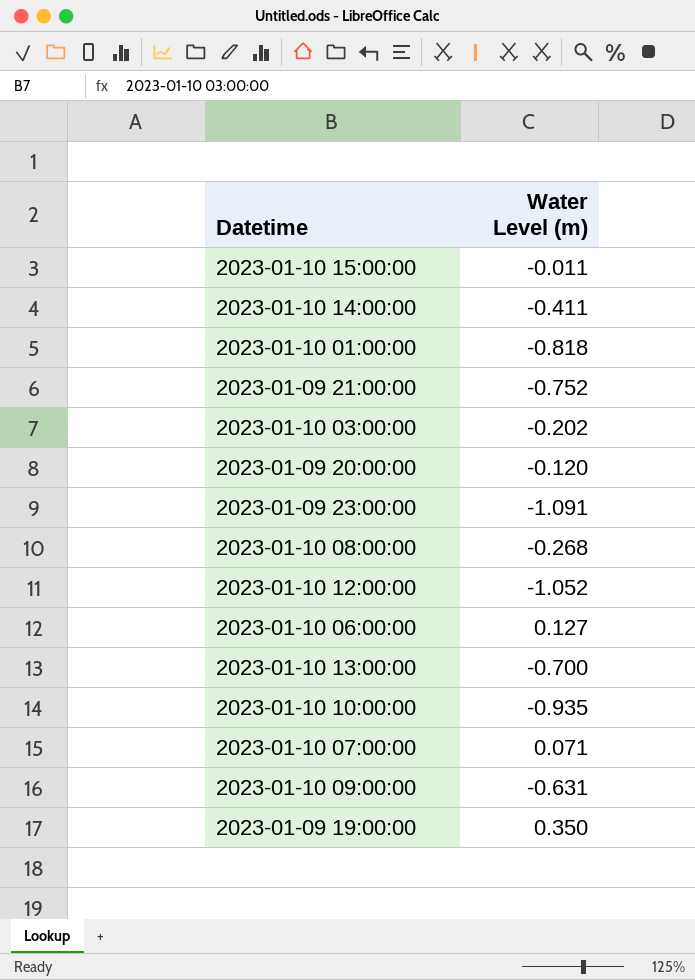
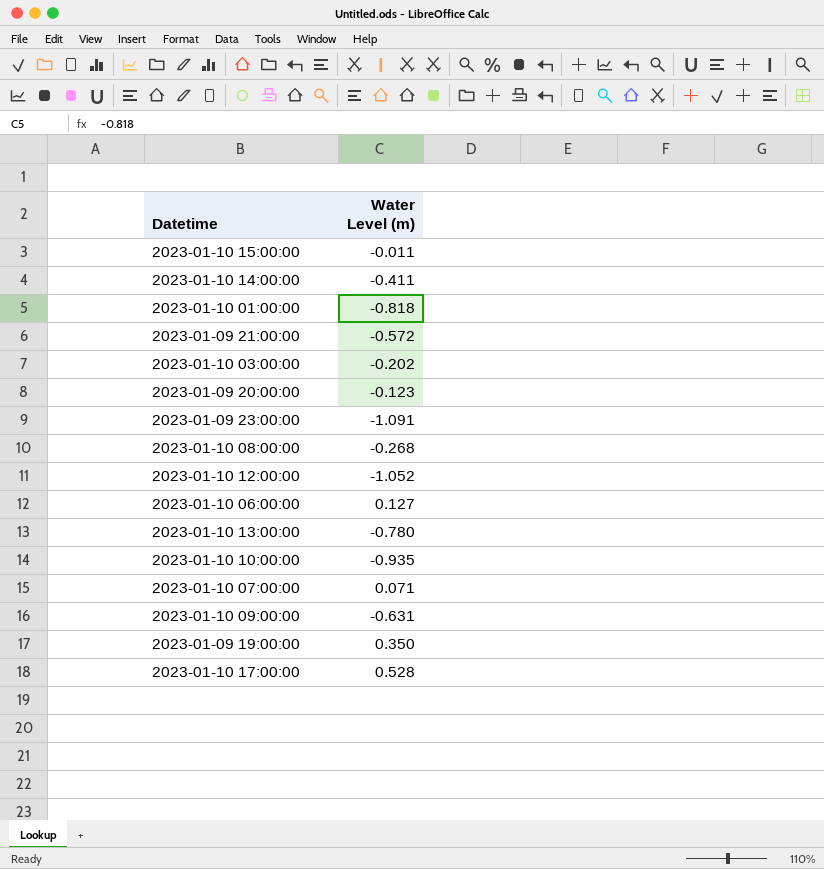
2023-01-09 21:00:00 | Water Level (m): -0.752 -> -0.572
2023-01-09 20:00:00 | Water Level (m): -0.120 -> -0.123
2023-01-10 13:00:00 | Water Level (m): -0.700 -> -0.780
row 2023-01-10 17:00:00: none -> 0.528

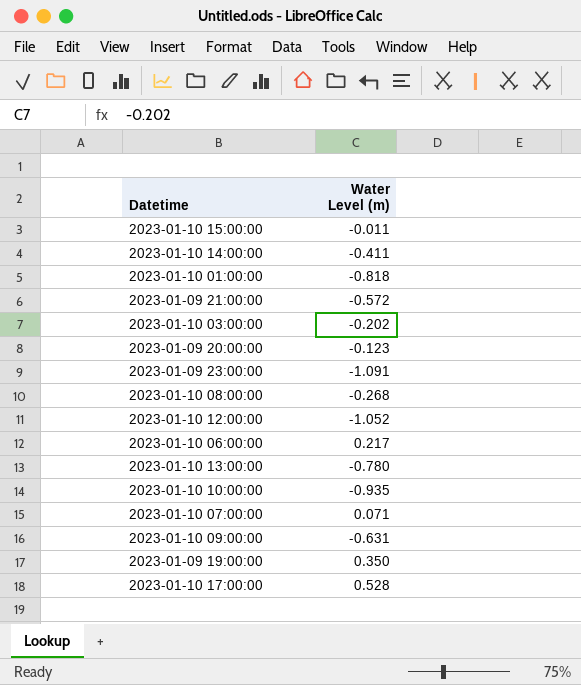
2023-01-10 06:00:00 | Water Level (m): 0.127 -> 0.217

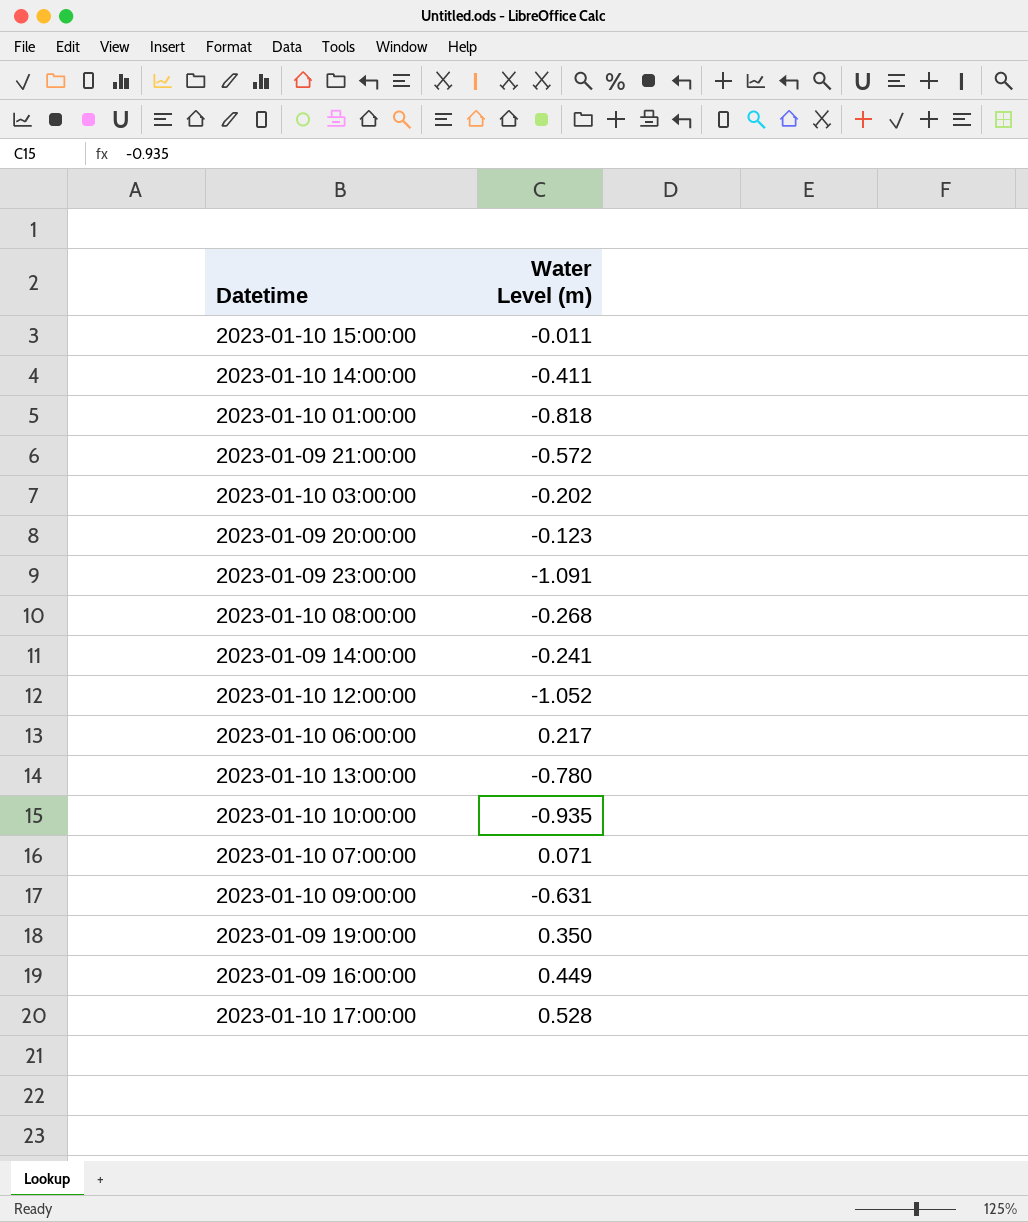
row 2023-01-09 14:00:00: none -> -0.241
row 2023-01-09 16:00:00: none -> 0.449

